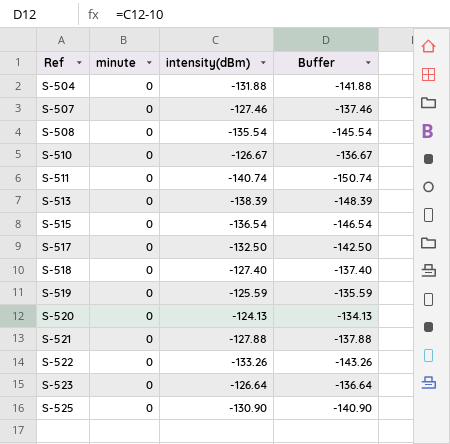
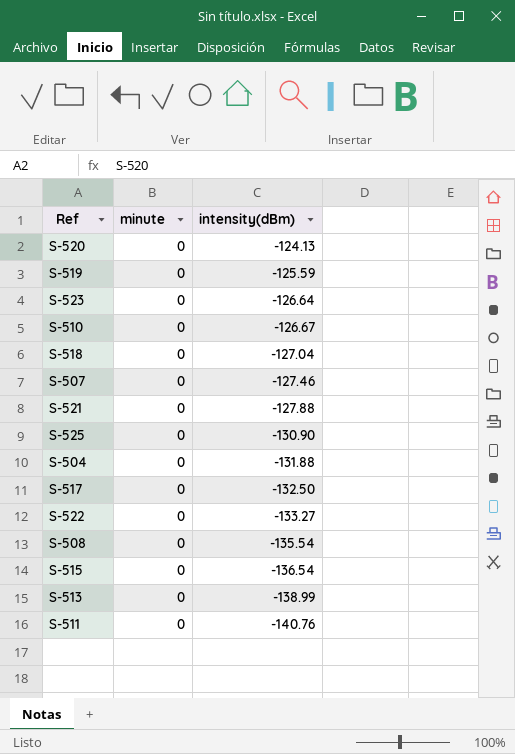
row order: Ref ascending -> intensity(dBm) descending
column Buffer | formula: [intensity(dBm)] - 10 -> none
S-518 | intensity(dBm): -127.40 -> -127.04
S-522 | intensity(dBm): -133.26 -> -133.27
S-513 | intensity(dBm): -138.39 -> -138.99
S-511 | intensity(dBm): -140.74 -> -140.76

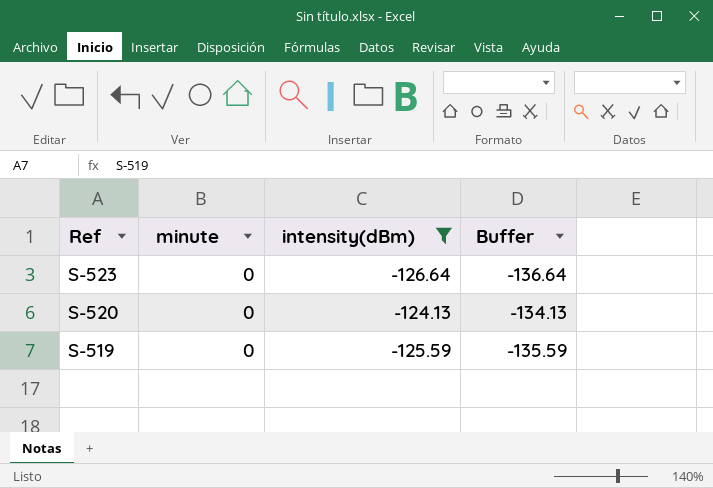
filter: none -> intensity(dBm) >= -126.64
row order: intensity(dBm) descending -> Ref descending
column Buffer | formula: none -> [intensity(dBm)] - 10

